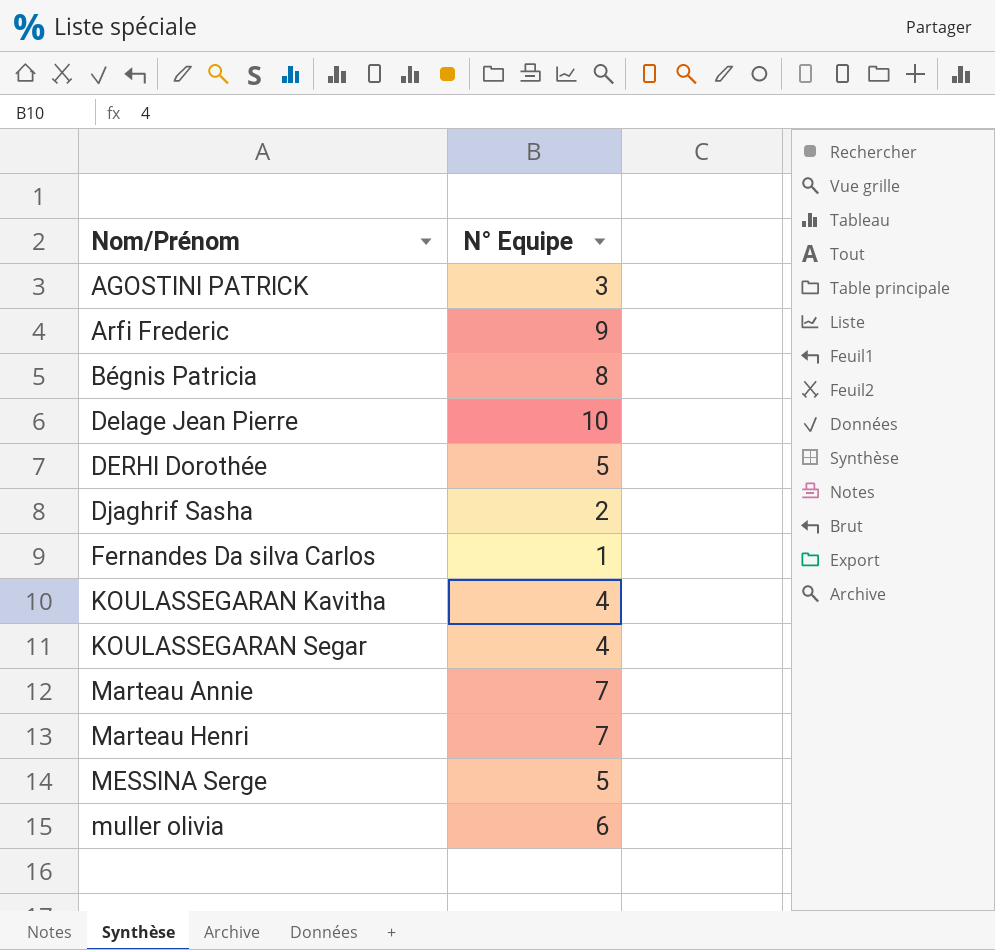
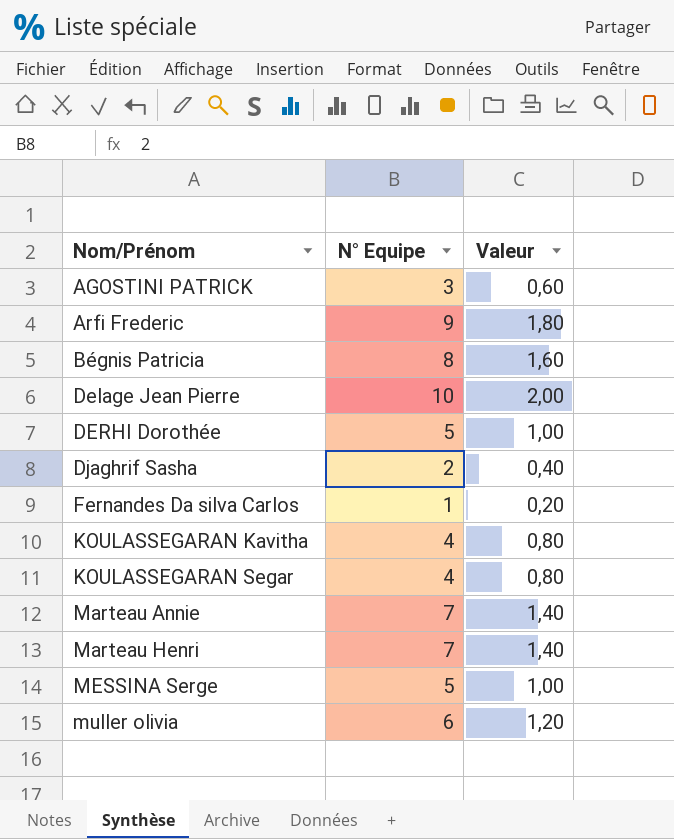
column Valeur | formula: none -> [N° Equipe] * 0,2

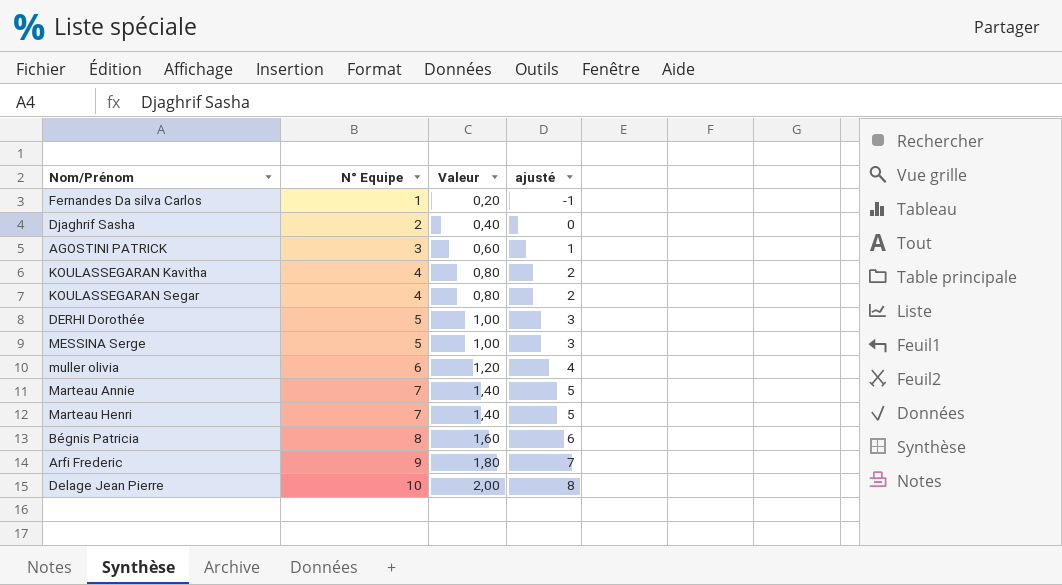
row order: Nom/Prénom ascending -> N° Equipe ascending
column ajusté | formula: none -> [N° Equipe] - 2

